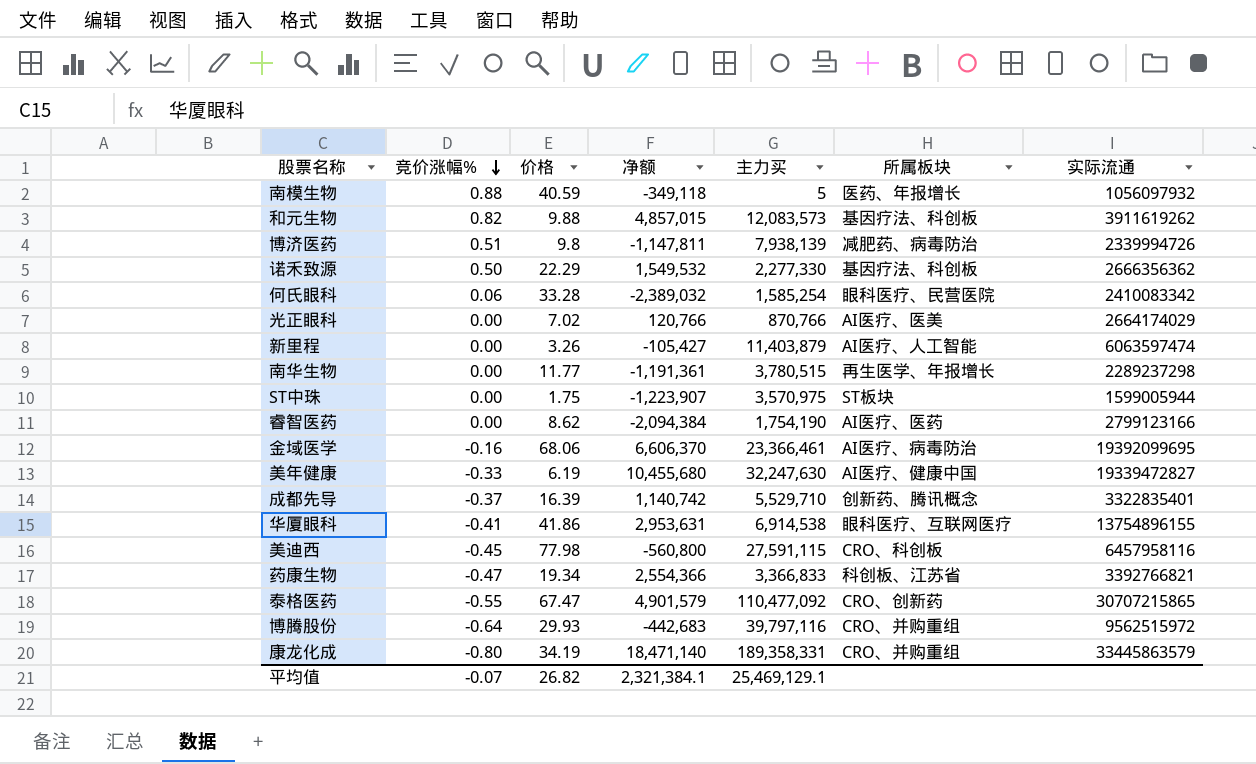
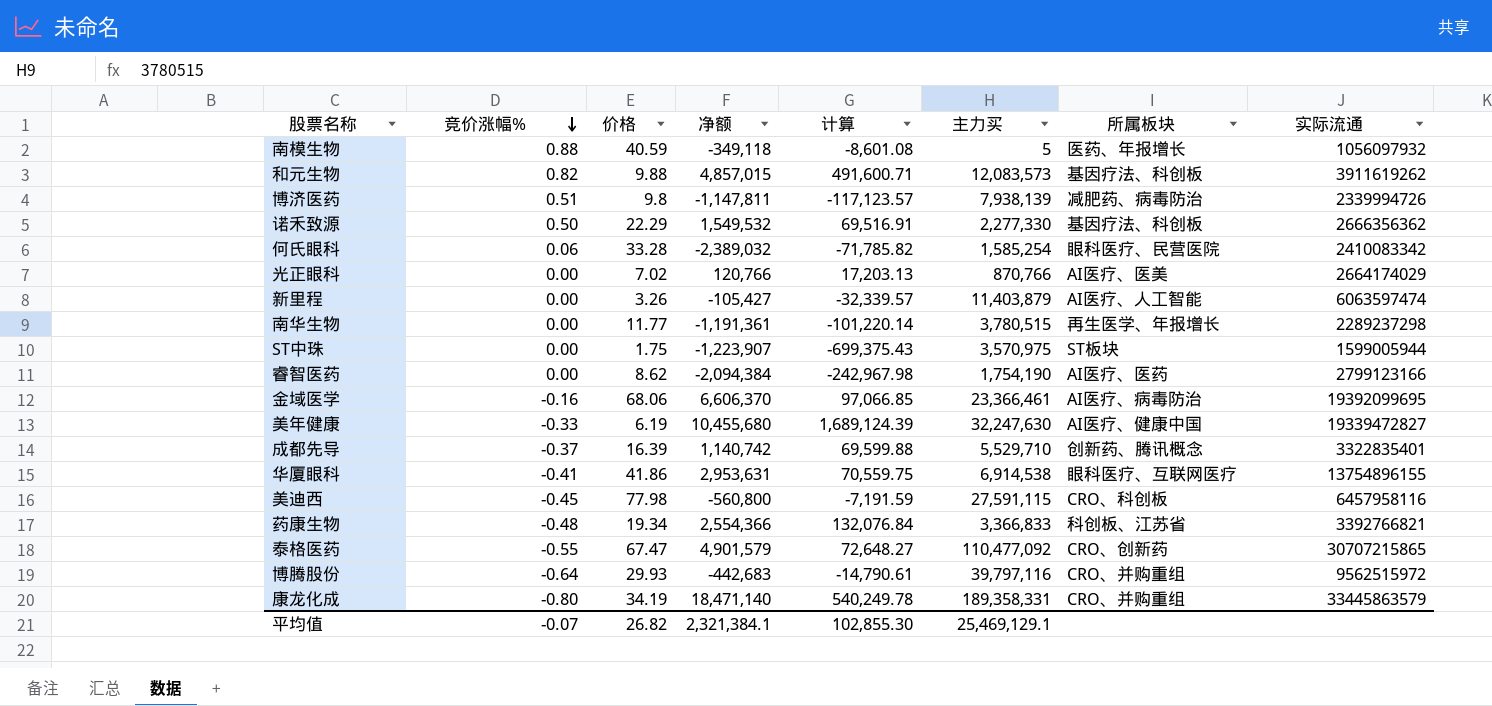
column 计算 | formula: none -> [净额] / [价格]
药康生物 | 竞价涨幅%: -0.47 -> -0.48

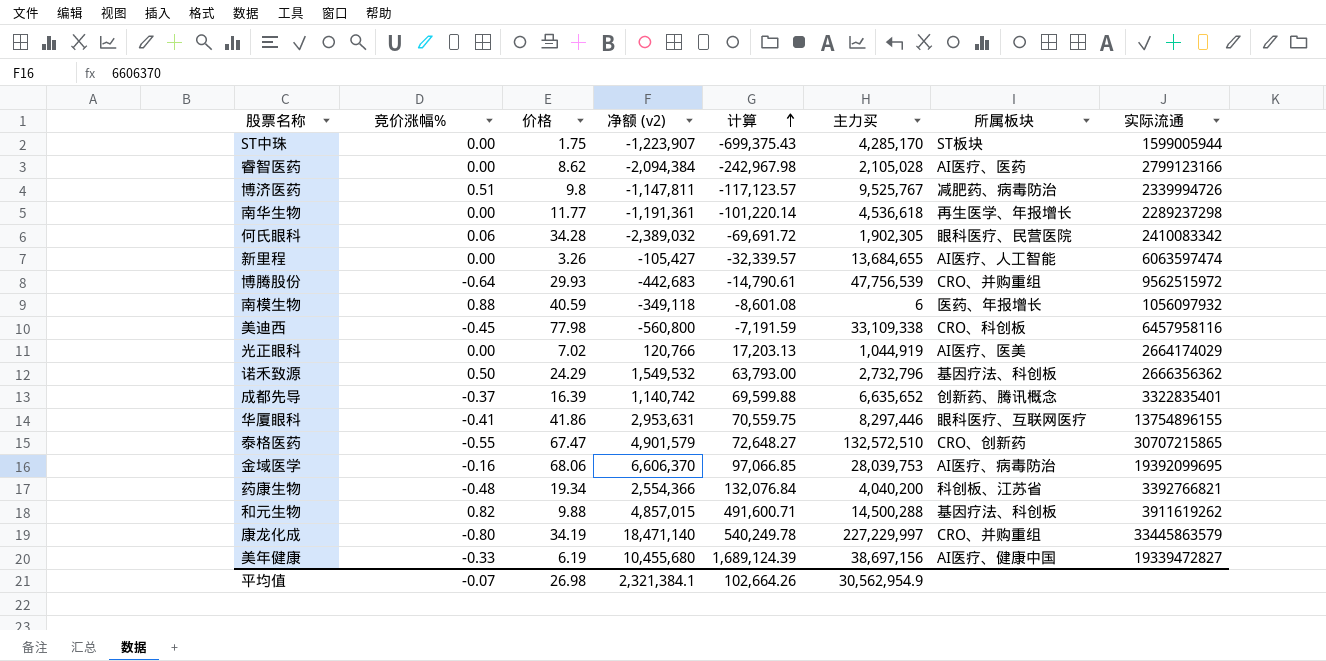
row order: 竞价涨幅% descending -> 计算 ascending
column name: 净额 -> 净额 (v2)
ST中珠 | 主力买: 3,570,975 -> 4,285,170
睿智医药 | 主力买: 1,754,190 -> 2,105,028
博济医药 | 主力买: 7,938,139 -> 9,525,767
南华生物 | 主力买: 3,780,515 -> 4,536,618
何氏眼科 | 价格: 33.28 -> 34.28
何氏眼科 | 计算: -71,785.82 -> -69,691.72
何氏眼科 | 主力买: 1,585,254 -> 1,902,305
新里程 | 主力买: 11,403,879 -> 13,684,655
博腾股份 | 主力买: 39,797,116 -> 47,756,539
南模生物 | 主力买: 5 -> 6
美迪西 | 主力买: 27,591,115 -> 33,109,338
光正眼科 | 主力买: 870,766 -> 1,044,919
诺禾致源 | 价格: 22.29 -> 24.29
诺禾致源 | 计算: 69,516.91 -> 63,793.00
诺禾致源 | 主力买: 2,277,330 -> 2,732,796
成都先导 | 主力买: 5,529,710 -> 6,635,652
华厦眼科 | 主力买: 6,914,538 -> 8,297,446
泰格医药 | 主力买: 110,477,092 -> 132,572,510
金域医学 | 主力买: 23,366,461 -> 28,039,753
药康生物 | 主力买: 3,366,833 -> 4,040,200
和元生物 | 主力买: 12,083,573 -> 14,500,288
康龙化成 | 主力买: 189,358,331 -> 227,229,997
美年健康 | 主力买: 32,247,630 -> 38,697,156
平均值 | 价格: 26.82 -> 26.98
平均值 | 计算: 102,855.30 -> 102,664.26
平均值 | 主力买: 25,469,129.1 -> 30,562,954.9

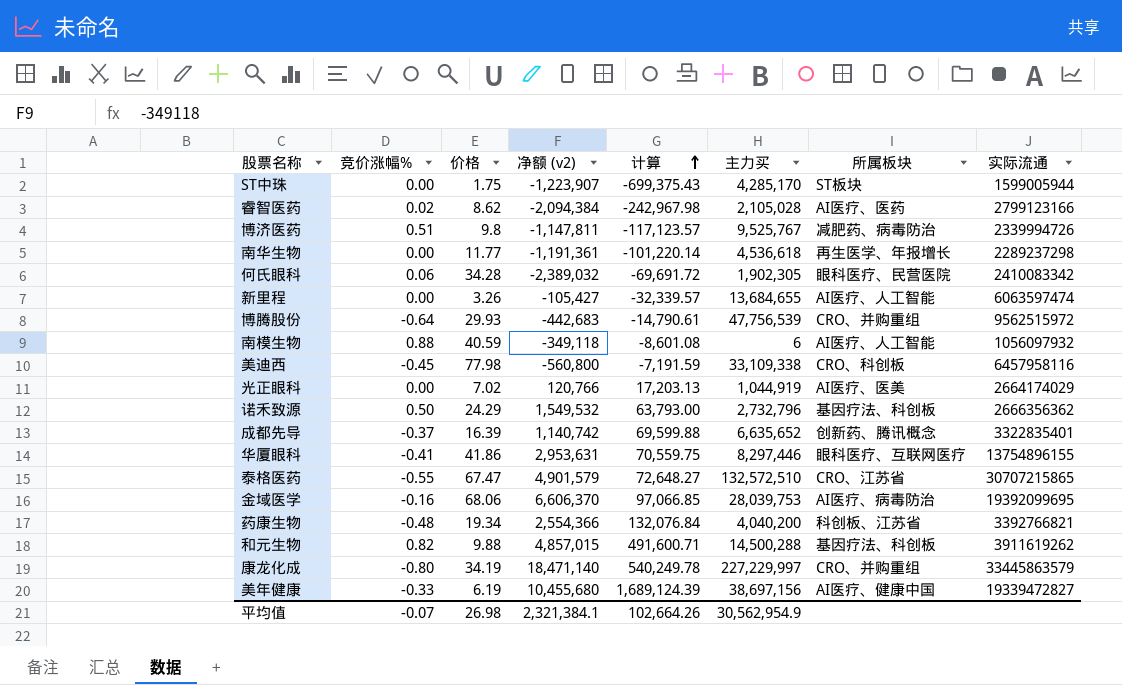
睿智医药 | 竞价涨幅%: 0.00 -> 0.02
南模生物 | 所属板块: 医药、年报增长 -> AI医疗、人工智能
泰格医药 | 所属板块: CRO、创新药 -> CRO、江苏省

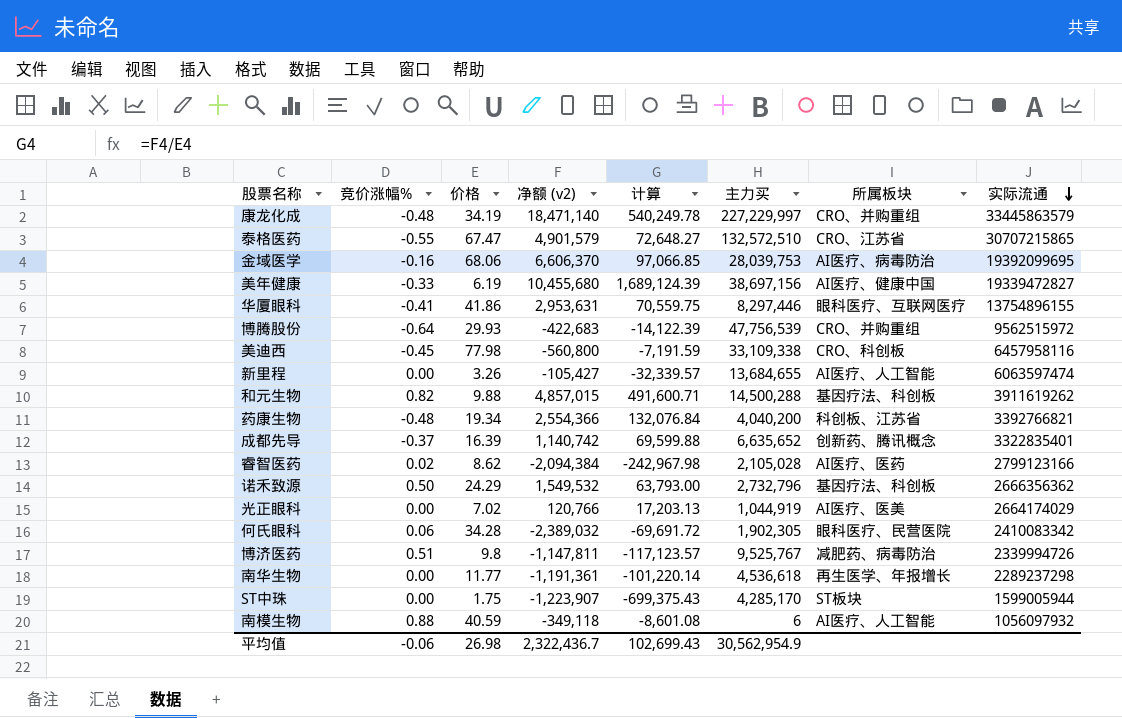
row order: 计算 ascending -> 实际流通 descending
康龙化成 | 竞价涨幅%: -0.80 -> -0.48
博腾股份 | 净额 (v2): -442,683 -> -422,683
博腾股份 | 计算: -14,790.61 -> -14,122.39
平均值 | 竞价涨幅%: -0.07 -> -0.06
平均值 | 净额 (v2): 2,321,384.1 -> 2,322,436.7
平均值 | 计算: 102,664.26 -> 102,699.43

